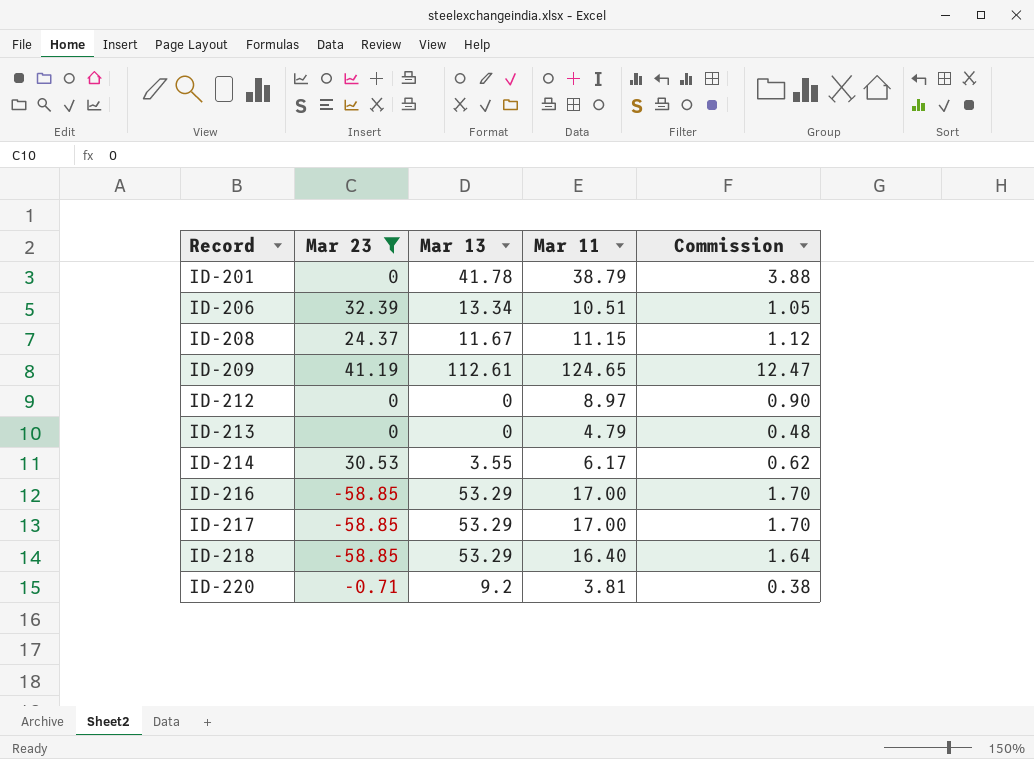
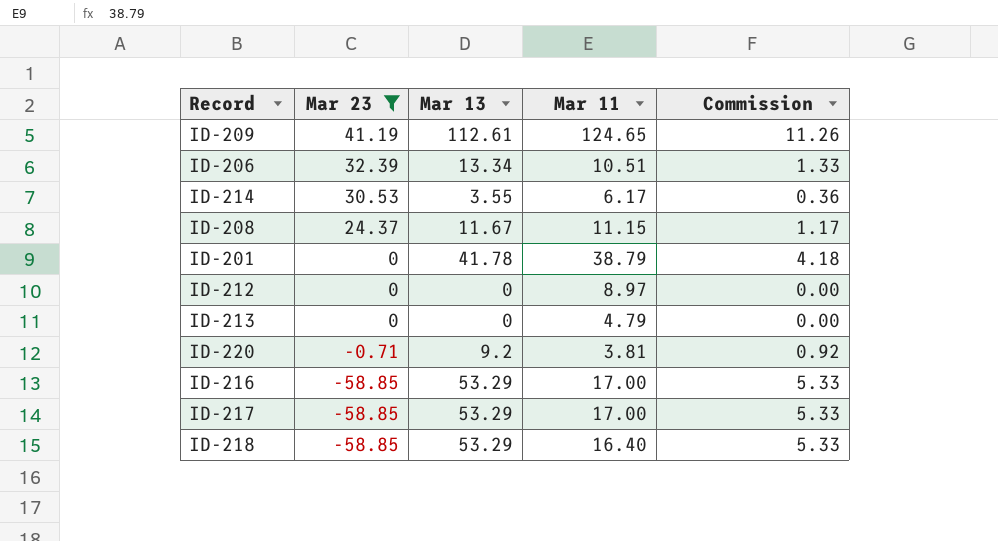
row order: Record ascending -> Mar 23 descending
column Commission | formula: [Mar 11] * 0.1 -> [Mar 13] * 0.1

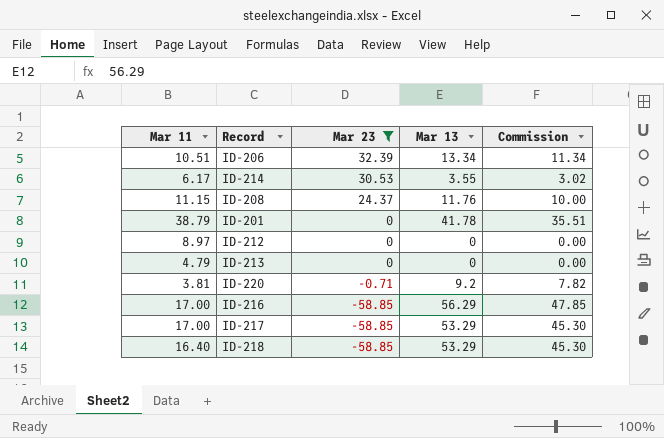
column Mar 11 | position: 4 -> 1
column Commission | formula: [Mar 13] * 0.1 -> [Mar 13] * 0.85
row ID-209: 41.19 | 112.61 | 124.65 | 11.26 -> none
ID-208 | Mar 13: 11.67 -> 11.76
ID-216 | Mar 13: 53.29 -> 56.29

